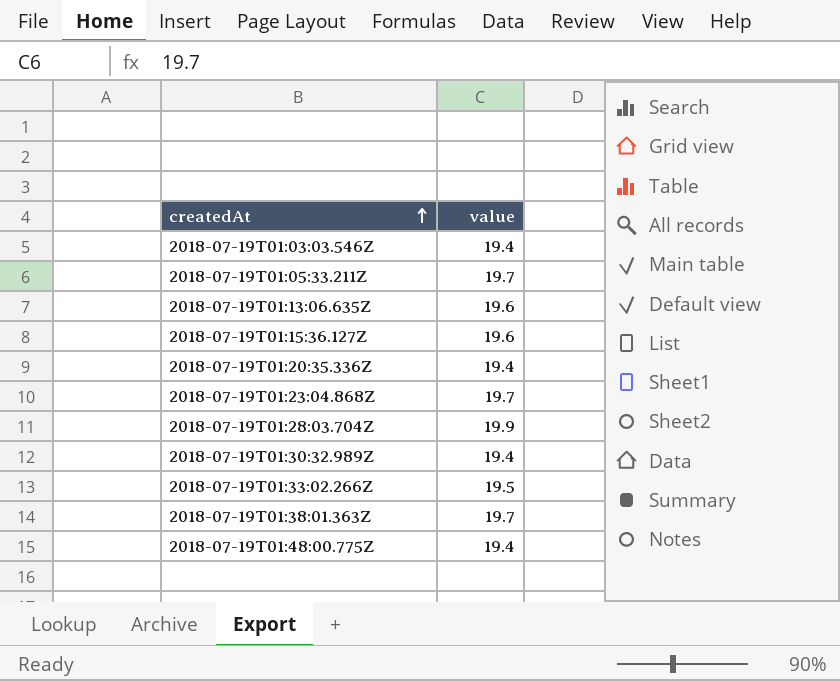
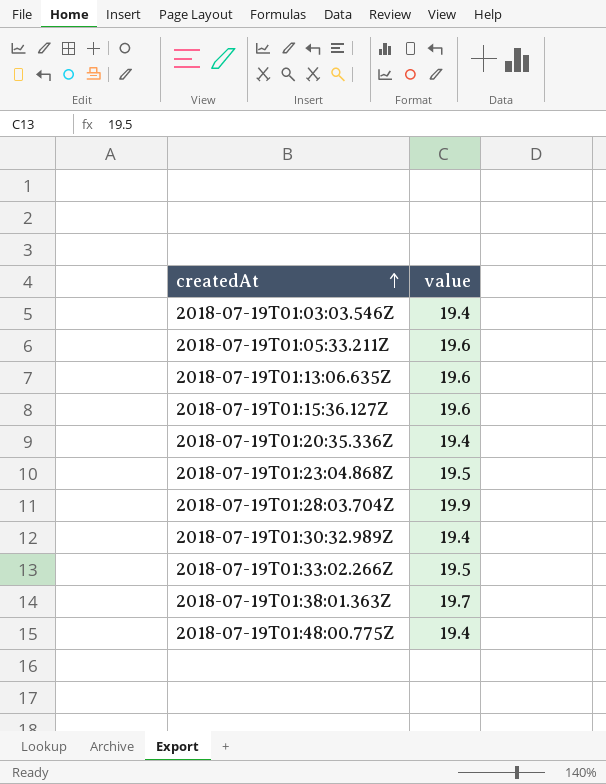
2018-07-19T01:05:33.211Z | value: 19.7 -> 19.6
2018-07-19T01:23:04.868Z | value: 19.7 -> 19.5

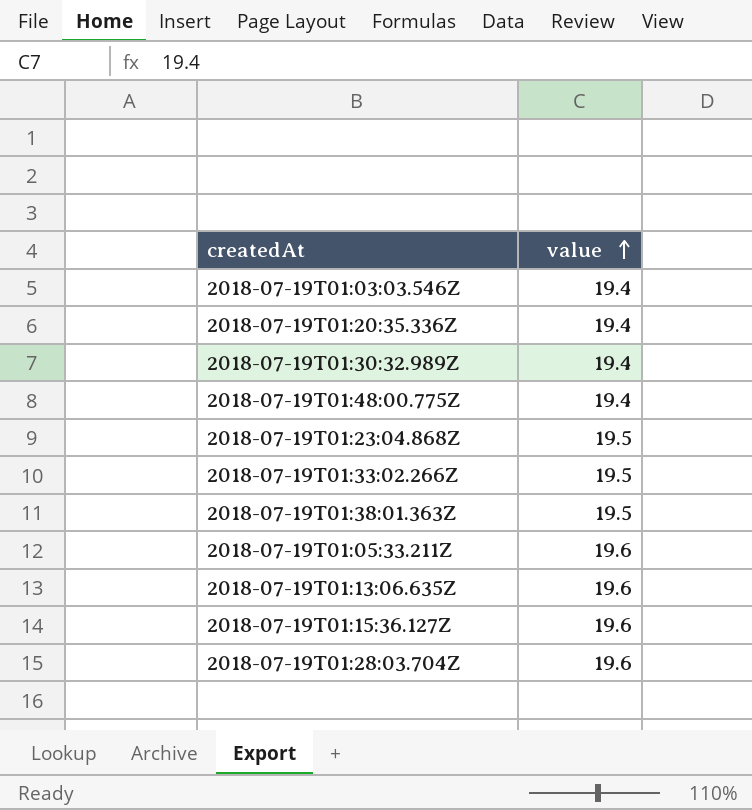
row order: createdAt ascending -> value ascending
2018-07-19T01:38:01.363Z | value: 19.7 -> 19.5
2018-07-19T01:28:03.704Z | value: 19.9 -> 19.6

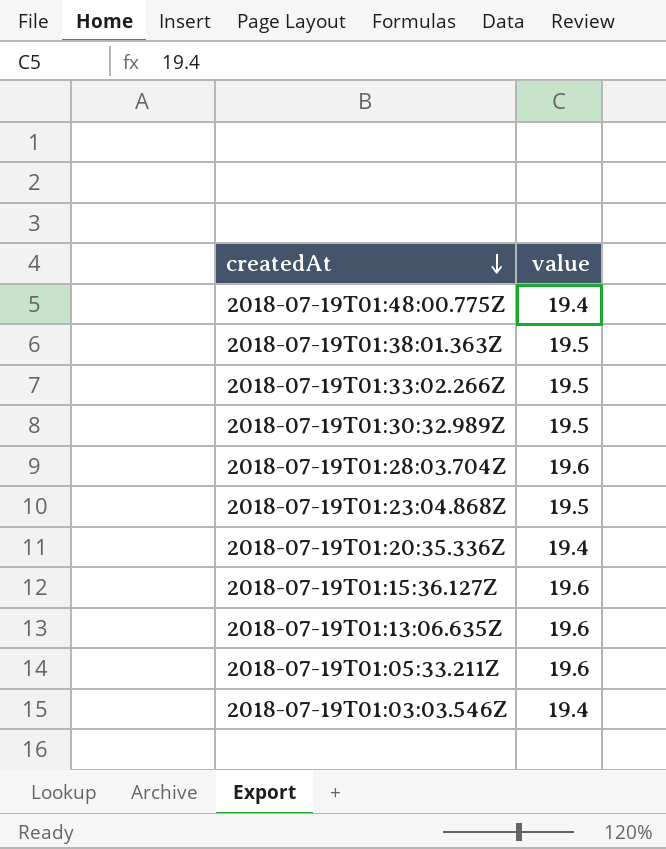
row order: value ascending -> createdAt descending
2018-07-19T01:30:32.989Z | value: 19.4 -> 19.5

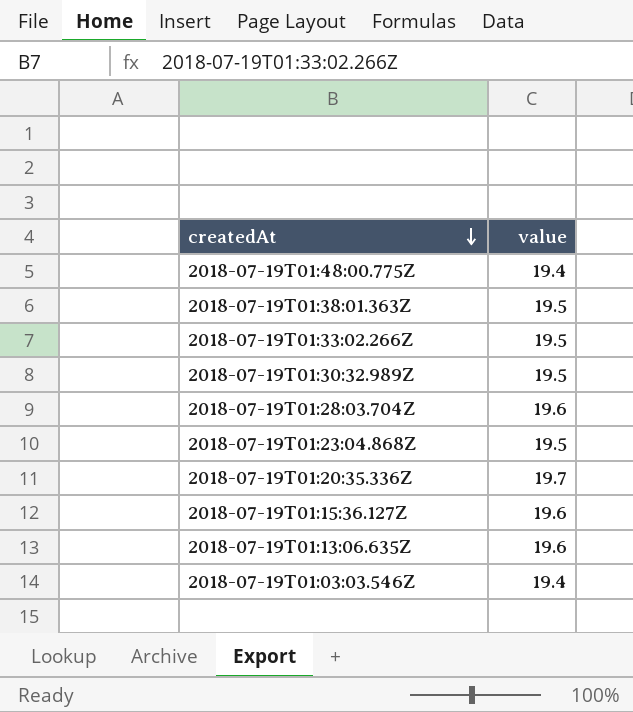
row 2018-07-19T01:05:33.211Z: 19.6 -> none
2018-07-19T01:20:35.336Z | value: 19.4 -> 19.7

